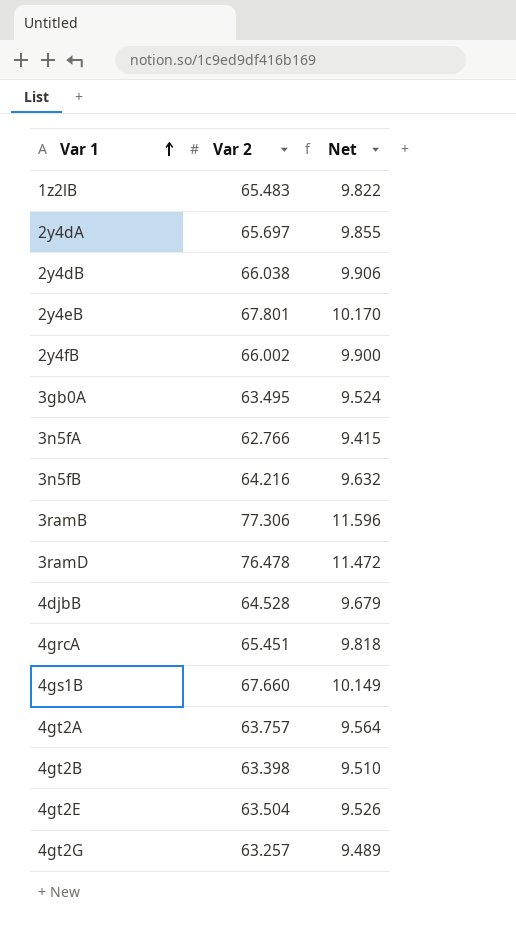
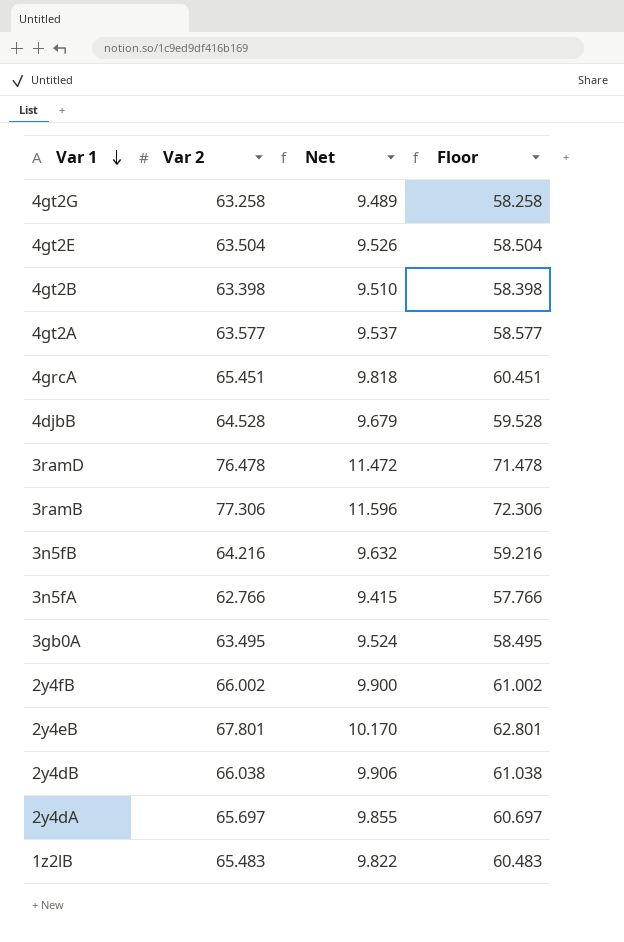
row order: Var 1 ascending -> Var 1 descending
column Floor | formula: none -> [Var 2] - 5
row 4gs1B: 67.660 | 10.149 -> none
4gt2G | Var 2: 63.257 -> 63.258
4gt2A | Var 2: 63.757 -> 63.577
4gt2A | Net: 9.564 -> 9.537

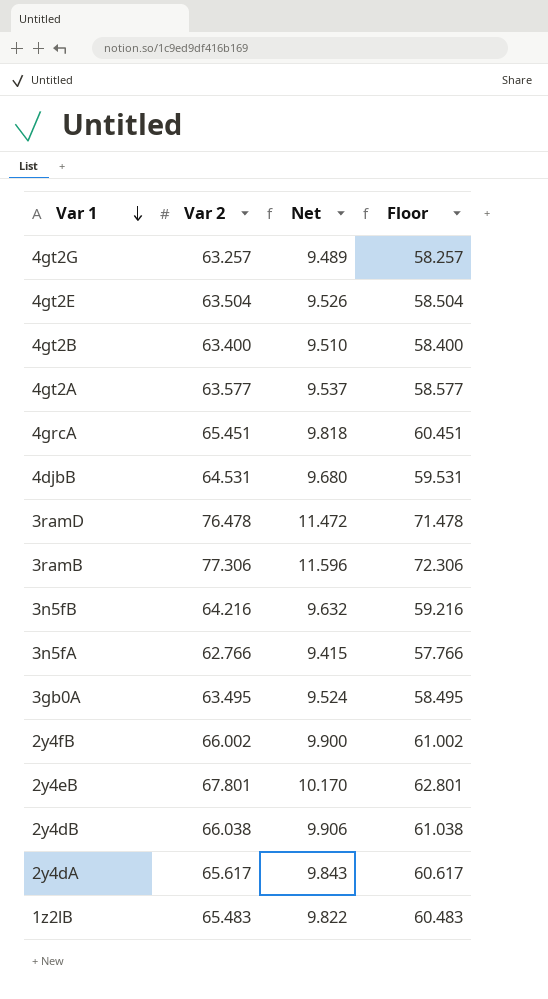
4gt2G | Var 2: 63.258 -> 63.257
4gt2G | Floor: 58.258 -> 58.257
4gt2B | Var 2: 63.398 -> 63.400
4gt2B | Floor: 58.398 -> 58.400
4djbB | Var 2: 64.528 -> 64.531
4djbB | Net: 9.679 -> 9.680
4djbB | Floor: 59.528 -> 59.531
2y4dA | Var 2: 65.697 -> 65.617
2y4dA | Net: 9.855 -> 9.843
2y4dA | Floor: 60.697 -> 60.617

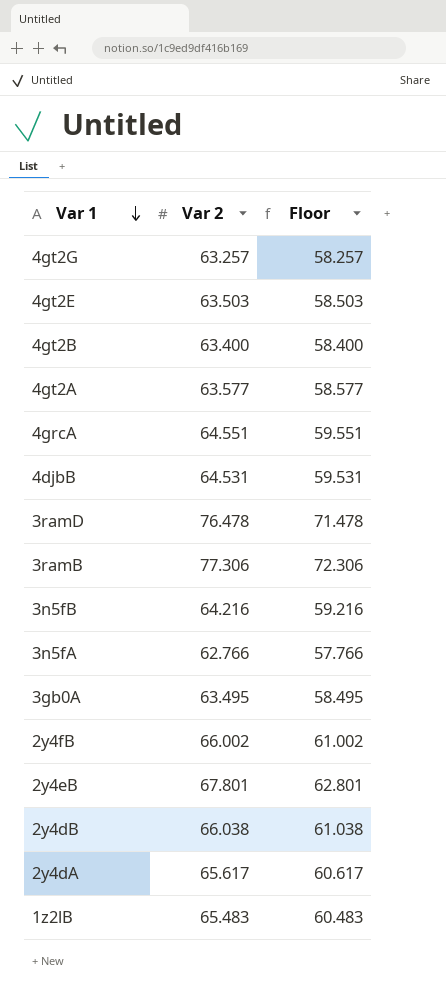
column Net | formula: [Var 2] * 0.15 -> none
4gt2E | Var 2: 63.504 -> 63.503
4gt2E | Floor: 58.504 -> 58.503
4grcA | Var 2: 65.451 -> 64.551
4grcA | Floor: 60.451 -> 59.551

